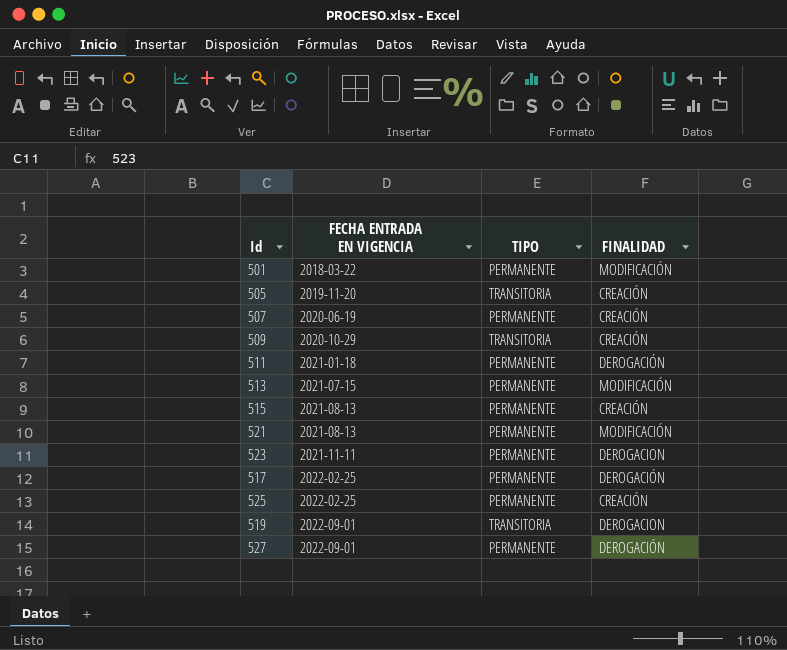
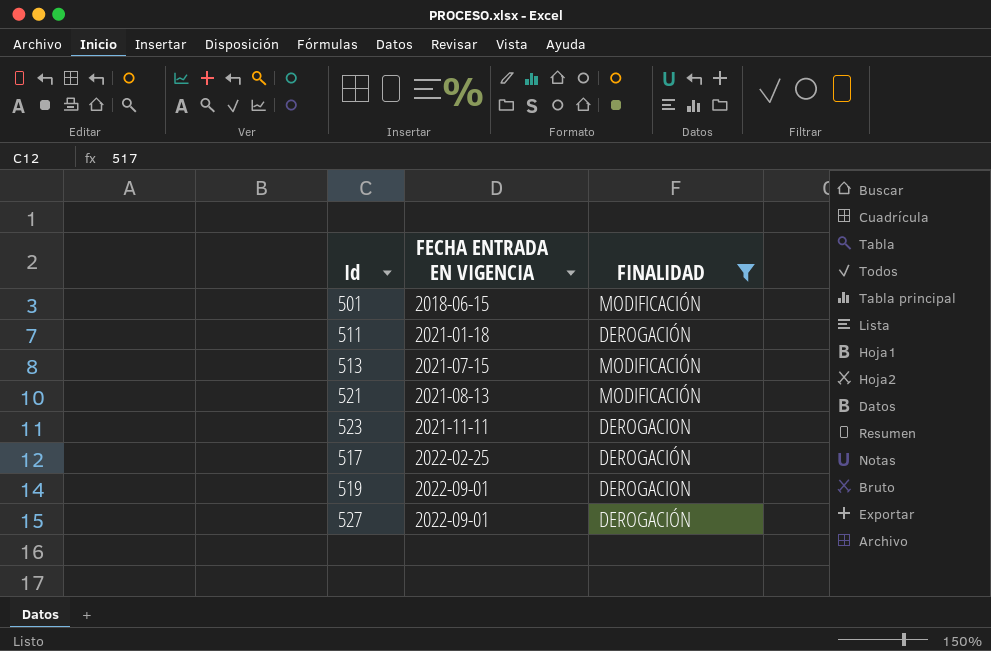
filter: none -> FINALIDAD != CREACIÓN
column TIPO | position: 3 -> none
501 | FECHA ENTRADA EN VIGENCIA: 2018-03-22 -> 2018-06-15

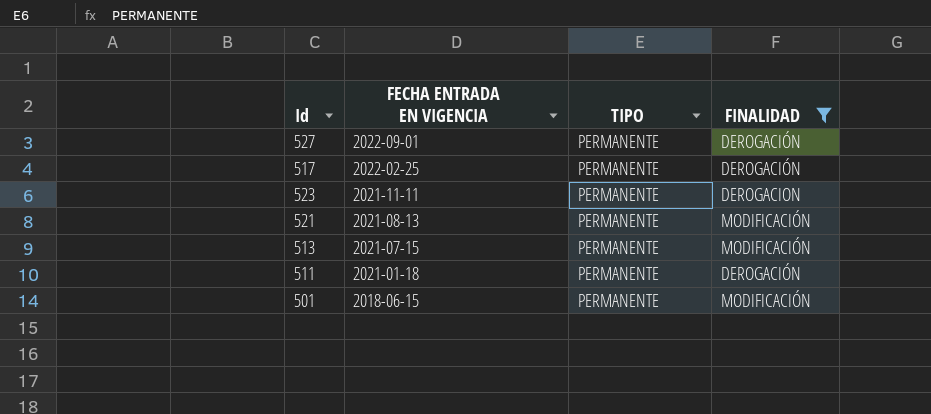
row order: FECHA ENTRADA EN VIGENCIA ascending -> FECHA ENTRADA EN VIGENCIA descending
column TIPO | position: none -> 3
row 519: 2022-09-01 | DEROGACION -> none

